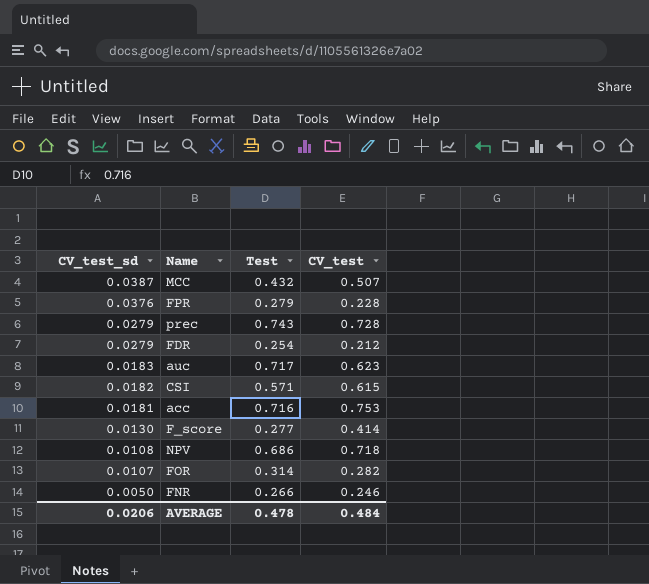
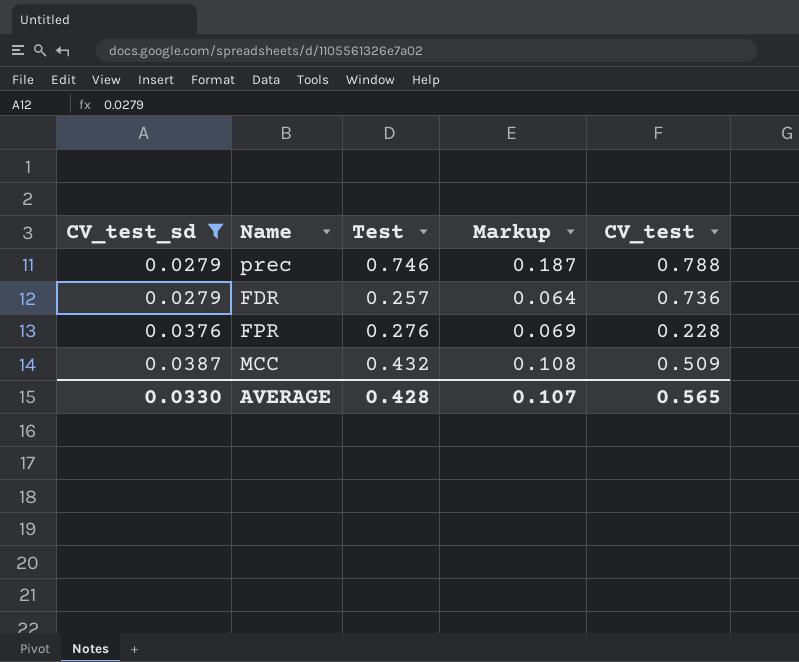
filter: none -> CV_test_sd >= 0.0279
row order: CV_test_sd descending -> CV_test_sd ascending
column Markup | formula: none -> [Test] * 0.25
prec | Test: 0.743 -> 0.746
prec | CV_test: 0.728 -> 0.788
FDR | Test: 0.254 -> 0.257
FDR | CV_test: 0.212 -> 0.736
FPR | Test: 0.279 -> 0.276
MCC | CV_test: 0.507 -> 0.509
AVERAGE | CV_test_sd: 0.0206 -> 0.0330
AVERAGE | Test: 0.478 -> 0.428
AVERAGE | CV_test: 0.484 -> 0.565

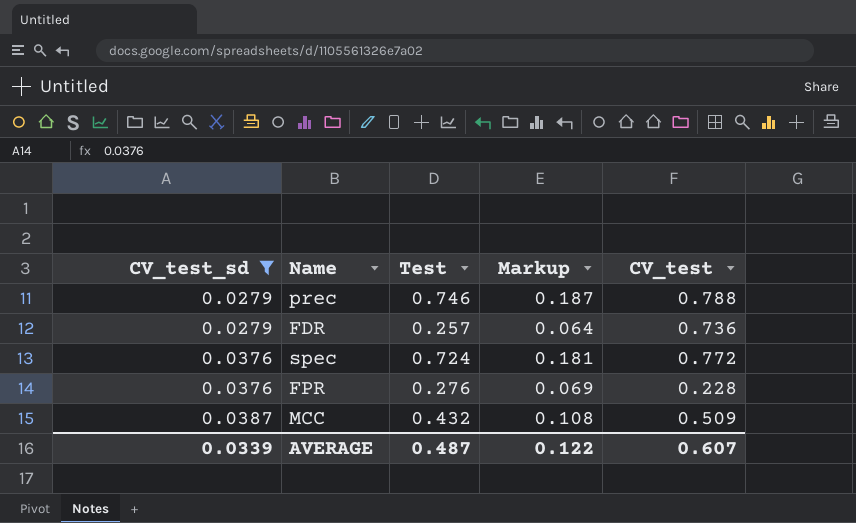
row spec: none -> 0.0376 | 0.724 | 0.181 | 0.772
AVERAGE | CV_test_sd: 0.0330 -> 0.0339
AVERAGE | Test: 0.428 -> 0.487
AVERAGE | Markup: 0.107 -> 0.122
AVERAGE | CV_test: 0.565 -> 0.607

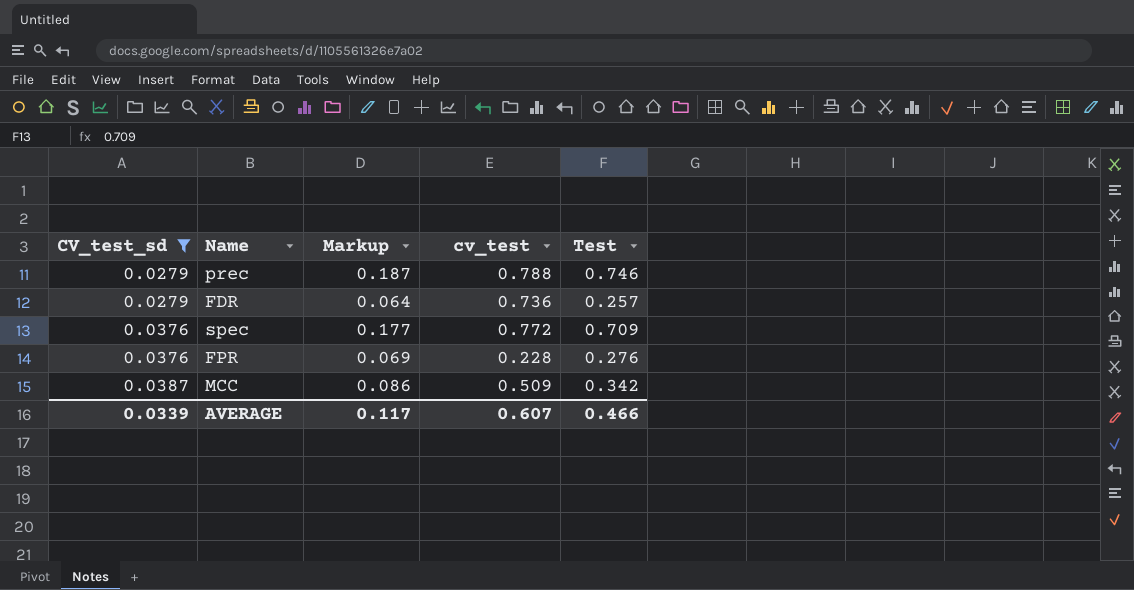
column name: CV_test -> cv_test
column Test | position: 3 -> 5
spec | Markup: 0.181 -> 0.177
spec | Test: 0.724 -> 0.709
MCC | Markup: 0.108 -> 0.086
MCC | Test: 0.432 -> 0.342
AVERAGE | Markup: 0.122 -> 0.117
AVERAGE | Test: 0.487 -> 0.466

